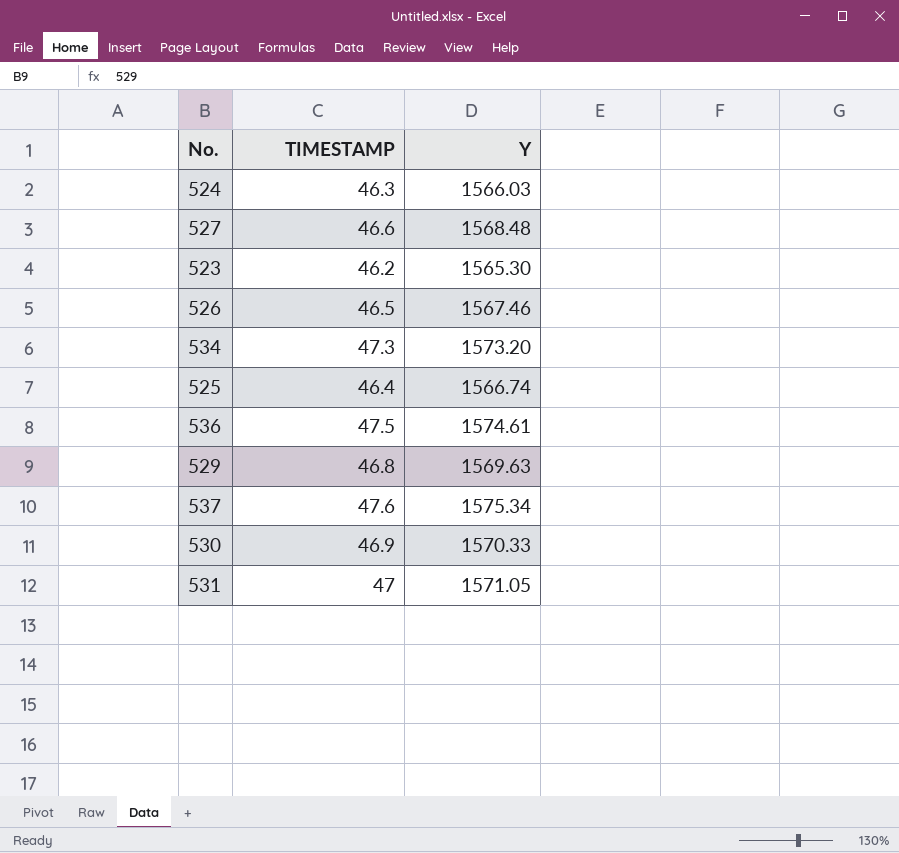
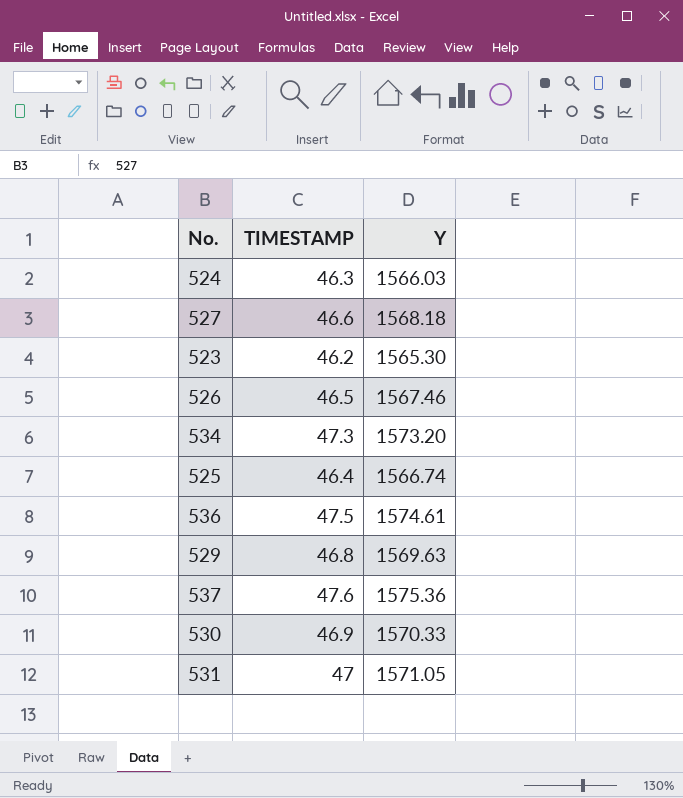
527 | Y: 1568.48 -> 1568.18
537 | Y: 1575.34 -> 1575.36

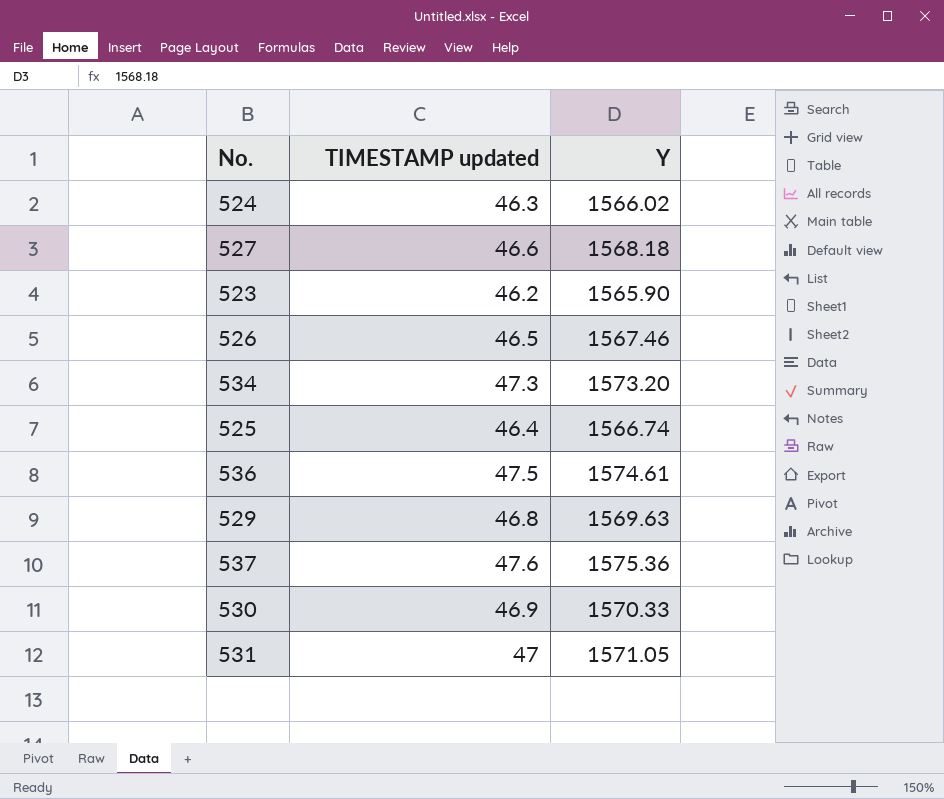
column name: TIMESTAMP -> TIMESTAMP updated
524 | Y: 1566.03 -> 1566.02
523 | Y: 1565.30 -> 1565.90

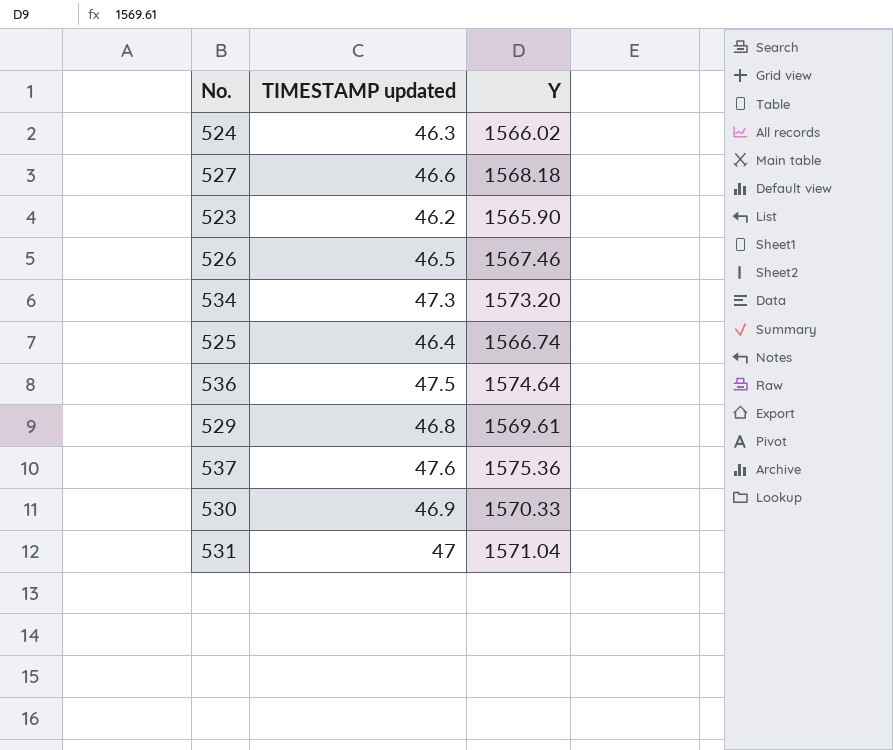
536 | Y: 1574.61 -> 1574.64
529 | Y: 1569.63 -> 1569.61
531 | Y: 1571.05 -> 1571.04

